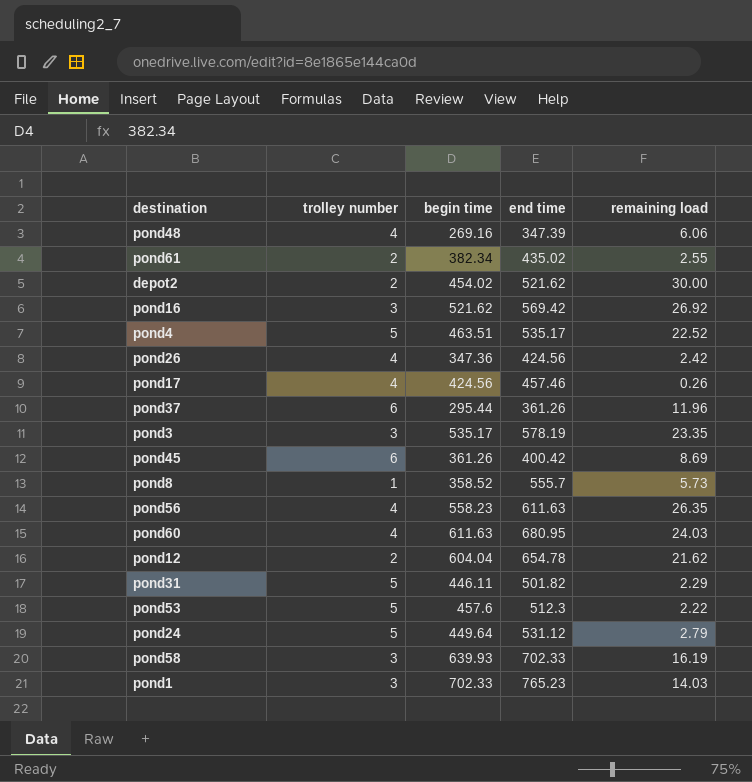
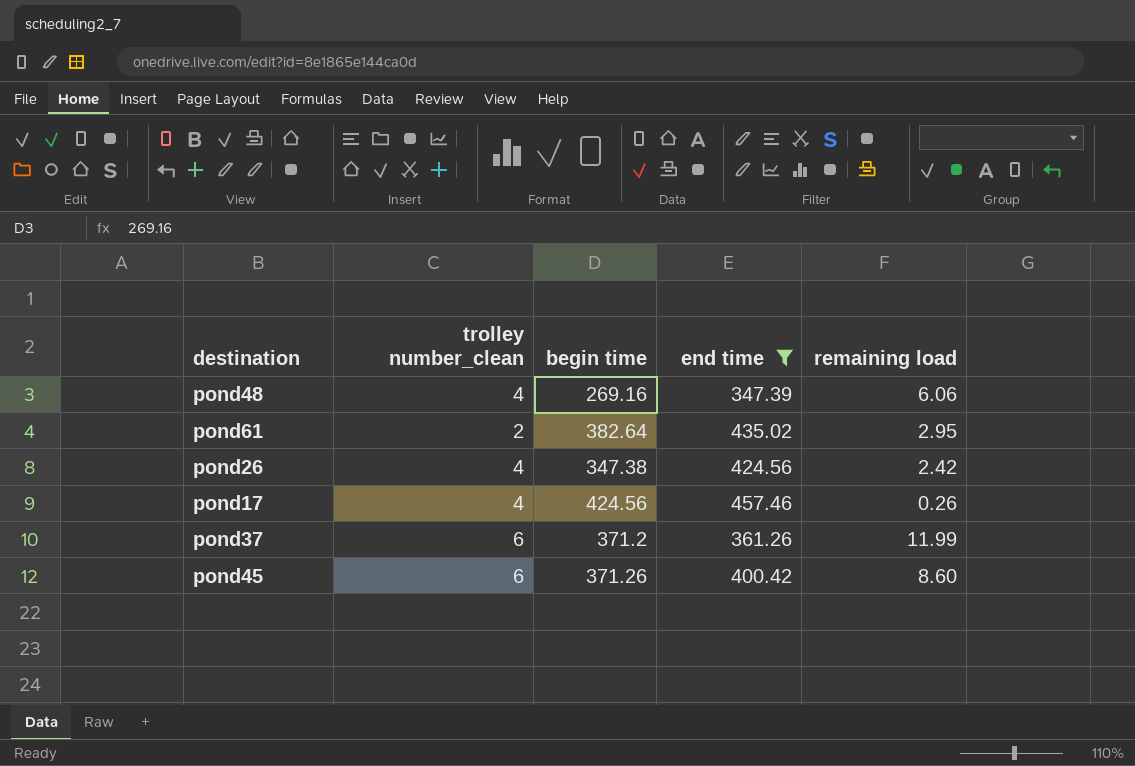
filter: none -> end time <= 457.46
column name: trolley number -> trolley number_clean
pond61 | begin time: 382.34 -> 382.64
pond61 | remaining load: 2.55 -> 2.95
pond26 | begin time: 347.36 -> 347.38
pond37 | begin time: 295.44 -> 371.2
pond37 | remaining load: 11.96 -> 11.99
pond45 | begin time: 361.26 -> 371.26
pond45 | remaining load: 8.69 -> 8.60

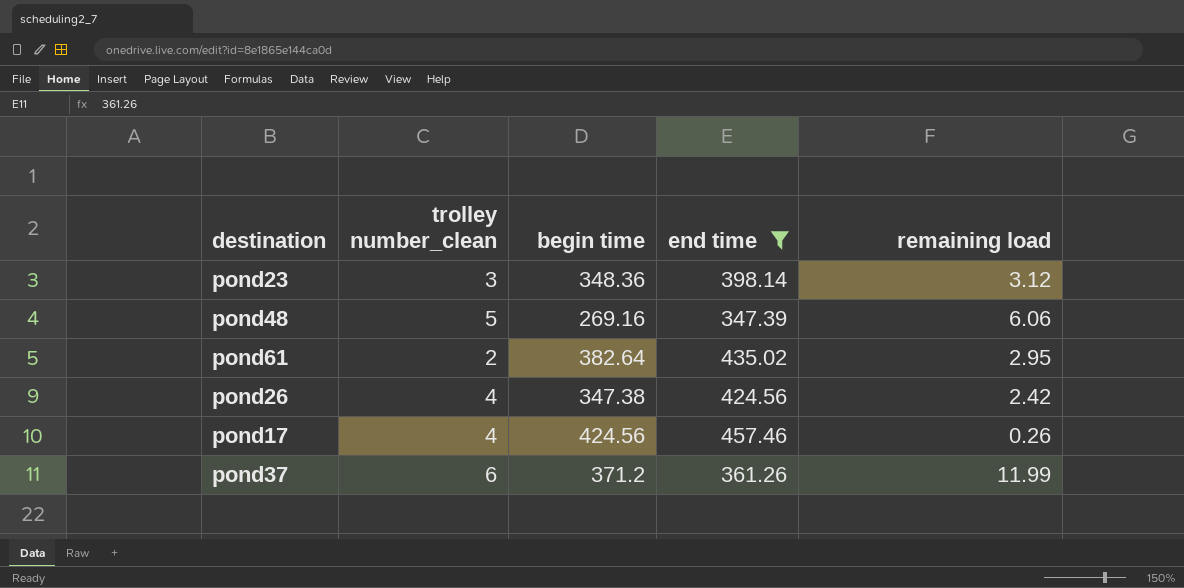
row pond45: 6 | 371.26 | 400.42 | 8.60 -> none
row pond23: none -> 3 | 348.36 | 398.14 | 3.12
pond48 | trolley number_clean: 4 -> 5

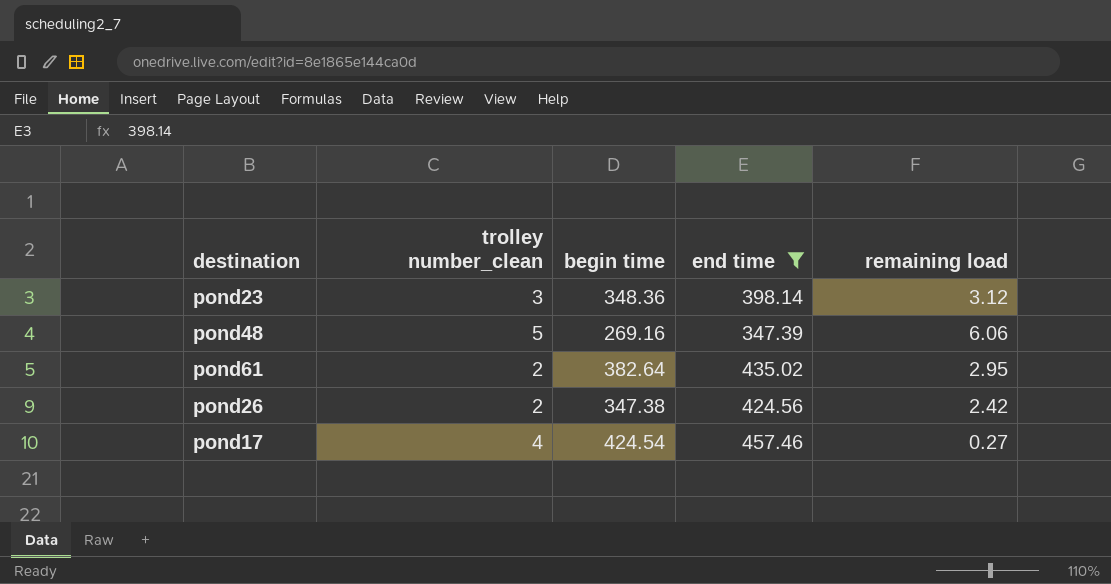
row pond37: 6 | 371.2 | 361.26 | 11.99 -> none
pond26 | trolley number_clean: 4 -> 2
pond17 | begin time: 424.56 -> 424.54
pond17 | remaining load: 0.26 -> 0.27

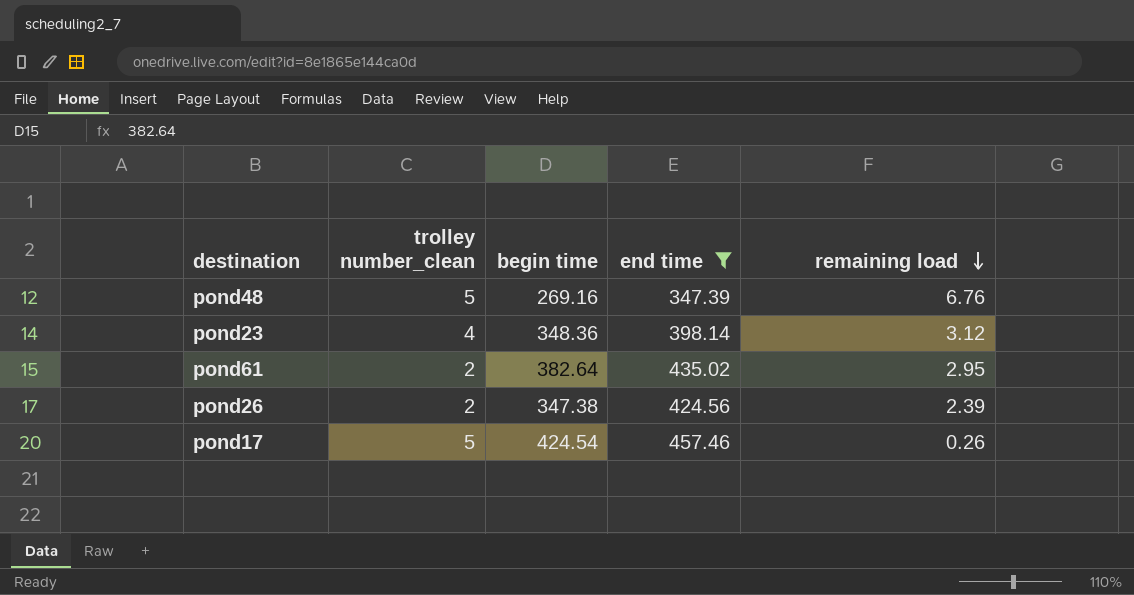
row order: none -> remaining load descending
pond48 | remaining load: 6.06 -> 6.76
pond23 | trolley number_clean: 3 -> 4
pond26 | remaining load: 2.42 -> 2.39
pond17 | trolley number_clean: 4 -> 5
pond17 | remaining load: 0.27 -> 0.26

